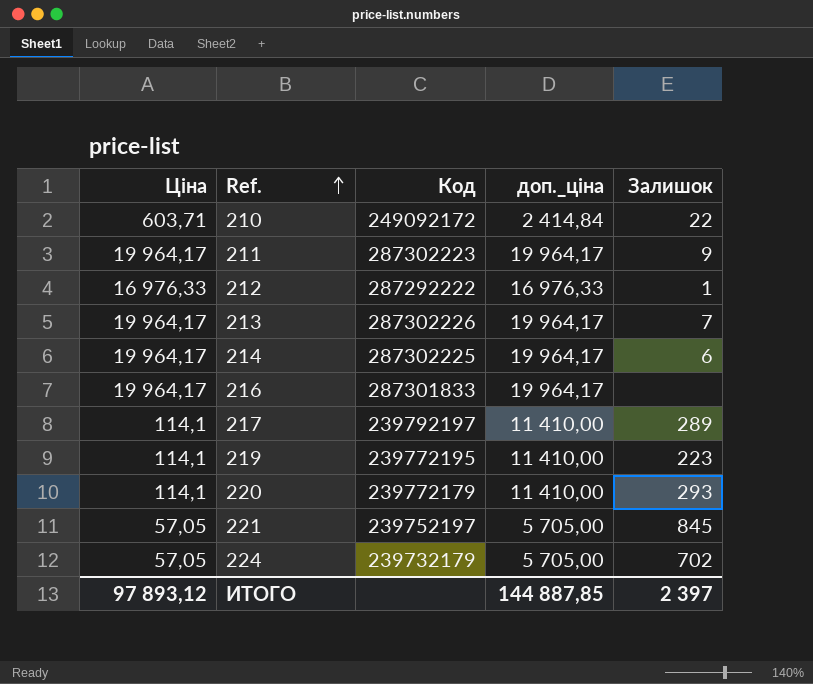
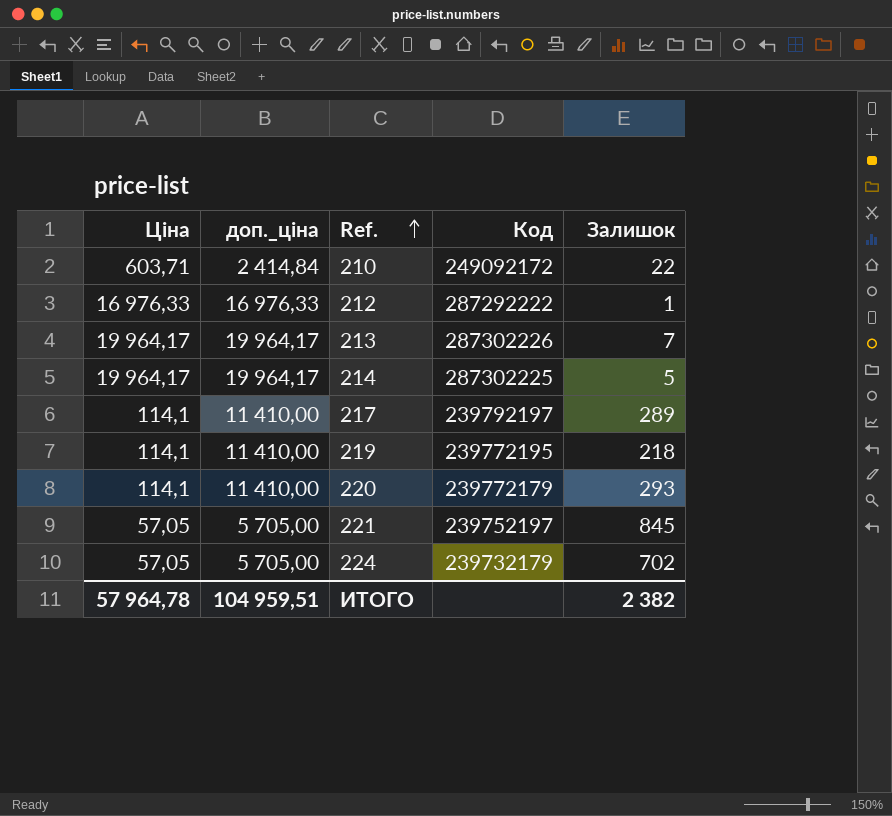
column доп._ціна | position: 4 -> 2
row 211: 19 964,17 | 287302223 | 19 964,17 | 9 -> none
row 216: 19 964,17 | 287301833 | 19 964,17 | none -> none
214 | Залишок: 6 -> 5
219 | Залишок: 223 -> 218
ИТОГО | Ціна: 97 893,12 -> 57 964,78
ИТОГО | доп._ціна: 144 887,85 -> 104 959,51
ИТОГО | Залишок: 2 397 -> 2 382

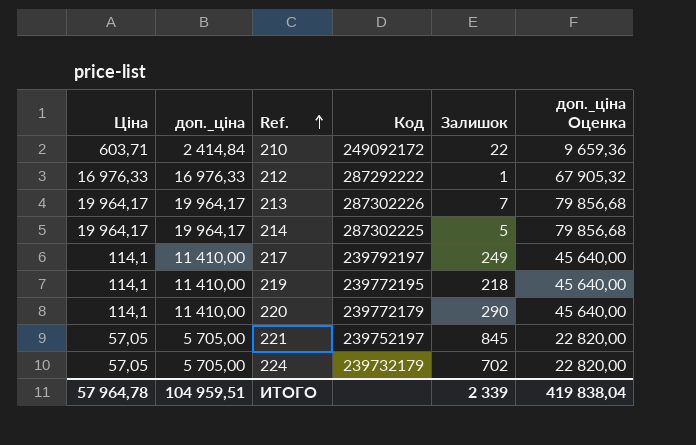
column доп._ціна Оценка | formula: none -> [доп._ціна] * 4
217 | Залишок: 289 -> 249
220 | Залишок: 293 -> 290
ИТОГО | Залишок: 2 382 -> 2 339

